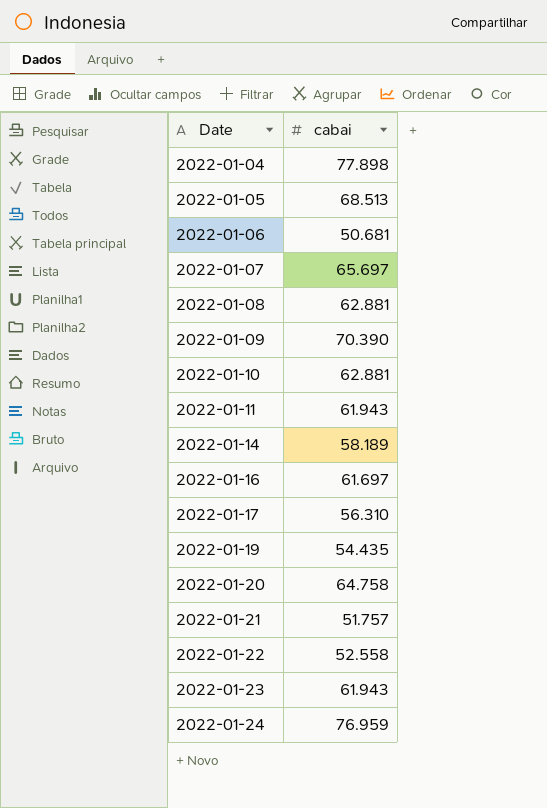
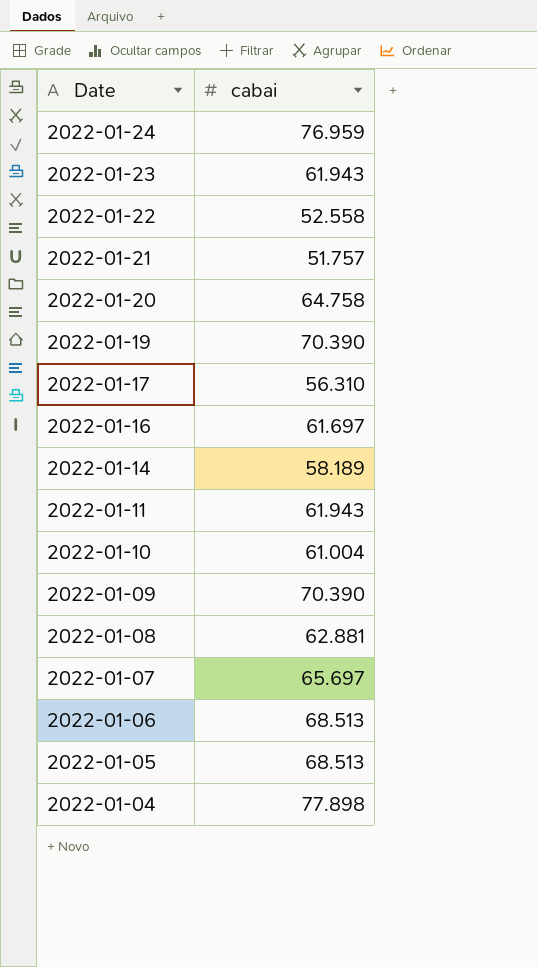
row order: Date ascending -> Date descending
2022-01-19 | cabai: 54.435 -> 70.390
2022-01-10 | cabai: 62.881 -> 61.004
2022-01-06 | cabai: 50.681 -> 68.513

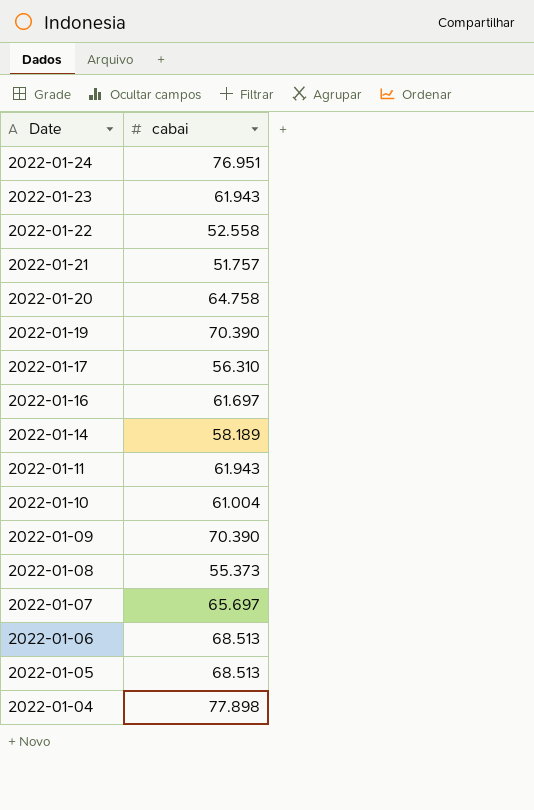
2022-01-24 | cabai: 76.959 -> 76.951
2022-01-08 | cabai: 62.881 -> 55.373

